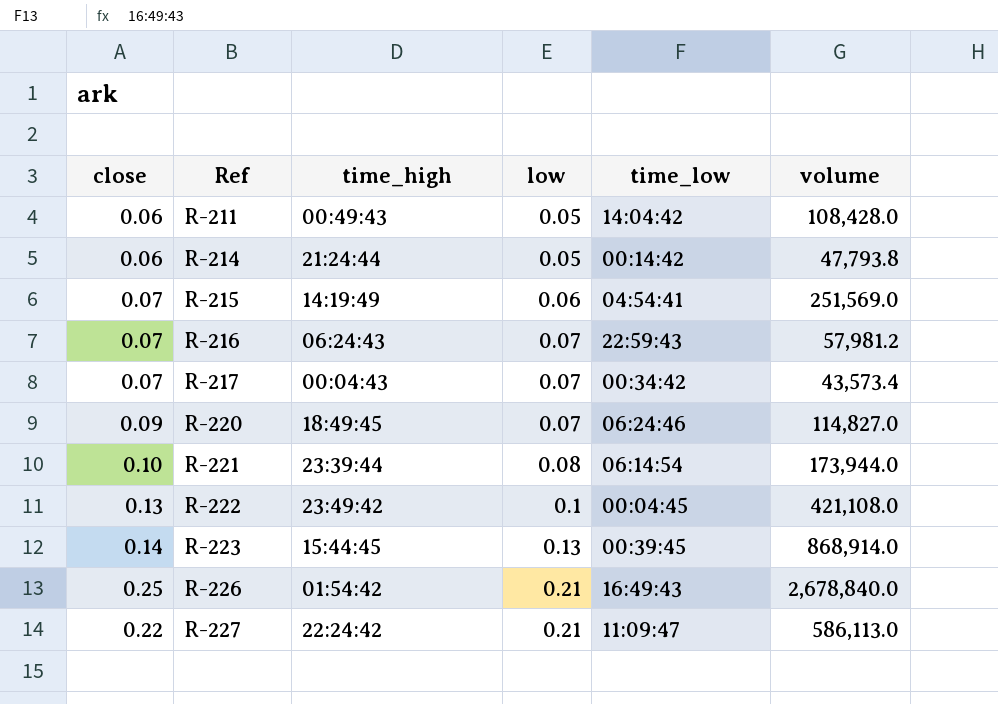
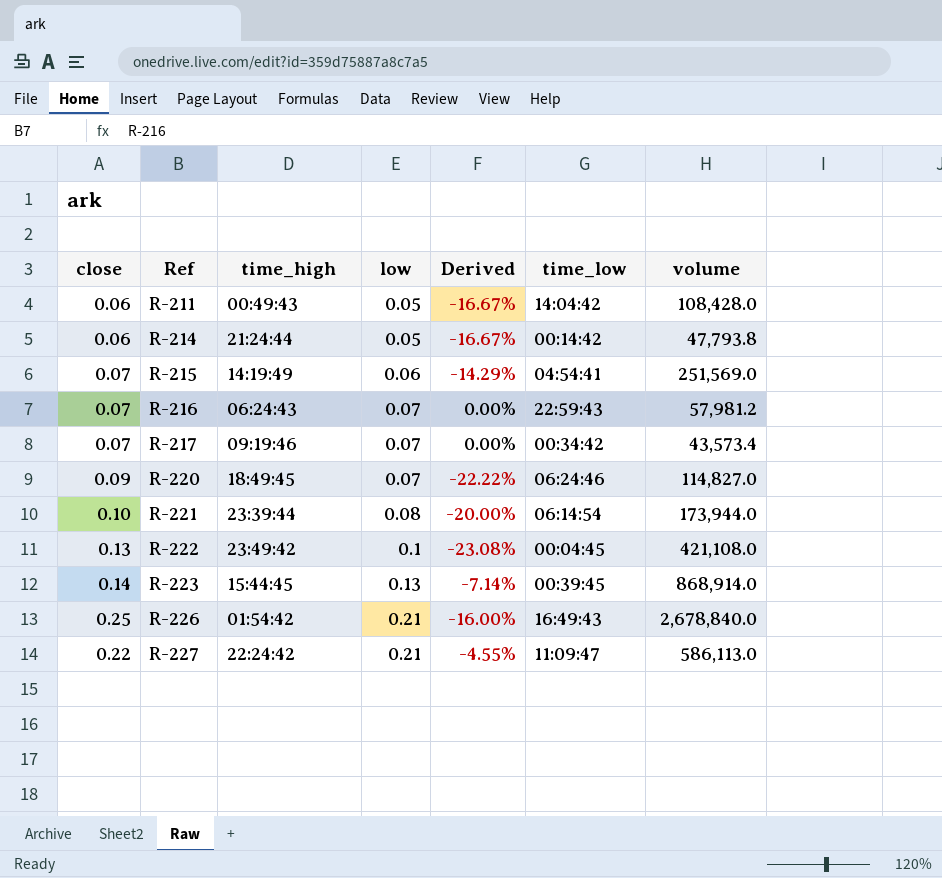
column Derived | formula: none -> ([low] - [close]) / [close]
R-217 | time_high: 00:04:43 -> 09:19:46

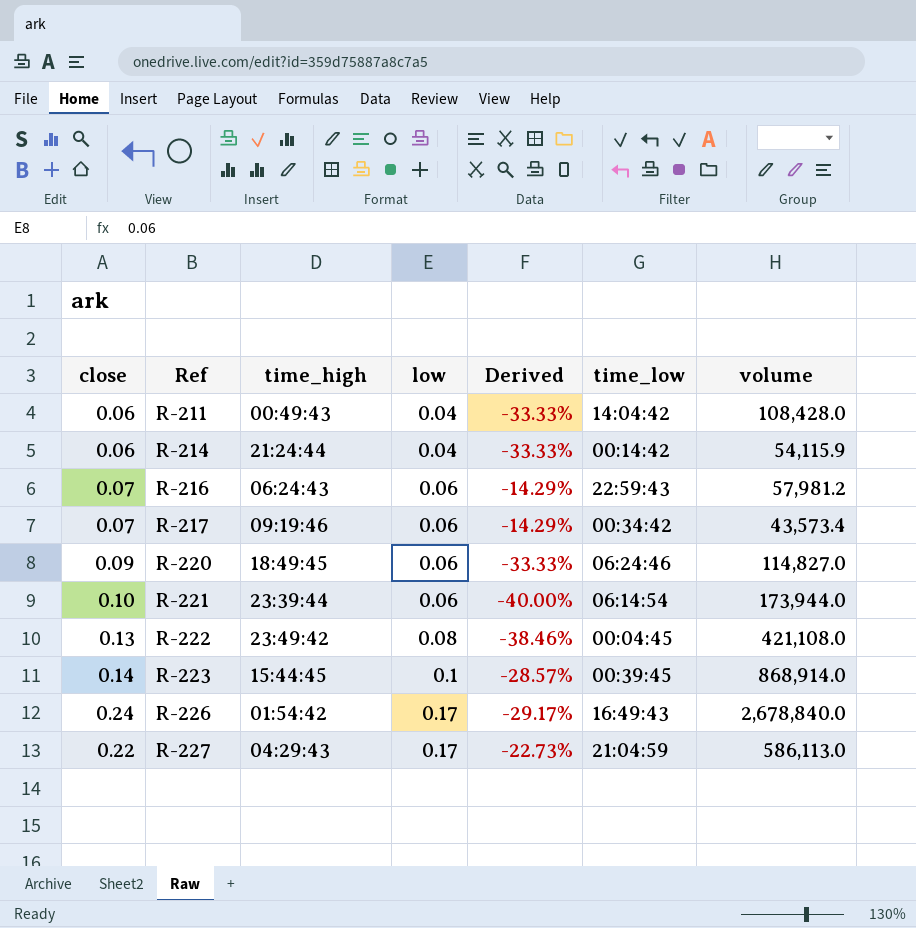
row R-215: 0.07 | 14:19:49 | 0.06 | -14.29% | 04:54:41 | 251,569.0 -> none
R-211 | low: 0.05 -> 0.04
R-211 | Derived: -16.67% -> -33.33%
R-214 | low: 0.05 -> 0.04
R-214 | Derived: -16.67% -> -33.33%
R-214 | volume: 47,793.8 -> 54,115.9
R-216 | low: 0.07 -> 0.06
R-216 | Derived: 0.00% -> -14.29%
R-217 | low: 0.07 -> 0.06
R-217 | Derived: 0.00% -> -14.29%
R-220 | low: 0.07 -> 0.06
R-220 | Derived: -22.22% -> -33.33%
R-221 | low: 0.08 -> 0.06
R-221 | Derived: -20.00% -> -40.00%
R-222 | low: 0.1 -> 0.08
R-222 | Derived: -23.08% -> -38.46%
R-223 | low: 0.13 -> 0.1
R-223 | Derived: -7.14% -> -28.57%
R-226 | close: 0.25 -> 0.24
R-226 | low: 0.21 -> 0.17
R-226 | Derived: -16.00% -> -29.17%
R-227 | time_high: 22:24:42 -> 04:29:43
R-227 | low: 0.21 -> 0.17
R-227 | Derived: -4.55% -> -22.73%
R-227 | time_low: 11:09:47 -> 21:04:59

